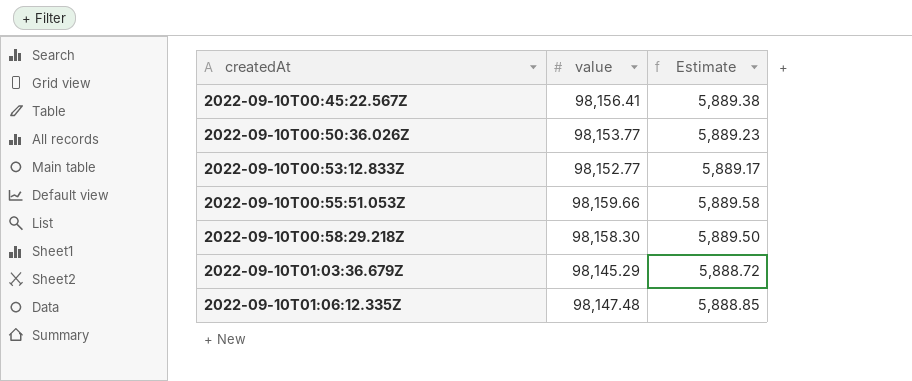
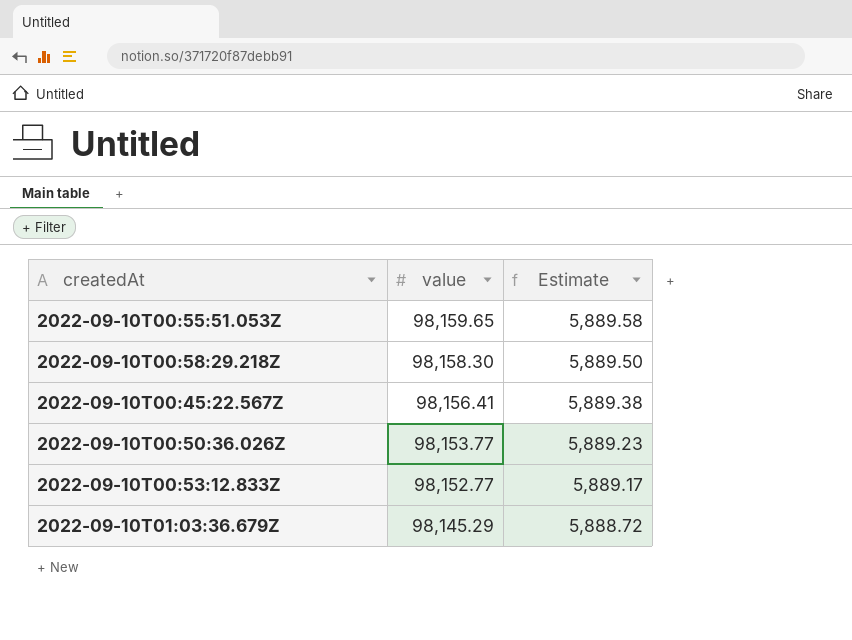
row order: createdAt ascending -> value descending
row 2022-09-10T01:06:12.335Z: 98,147.48 | 5,888.85 -> none
2022-09-10T00:55:51.053Z | value: 98,159.66 -> 98,159.65

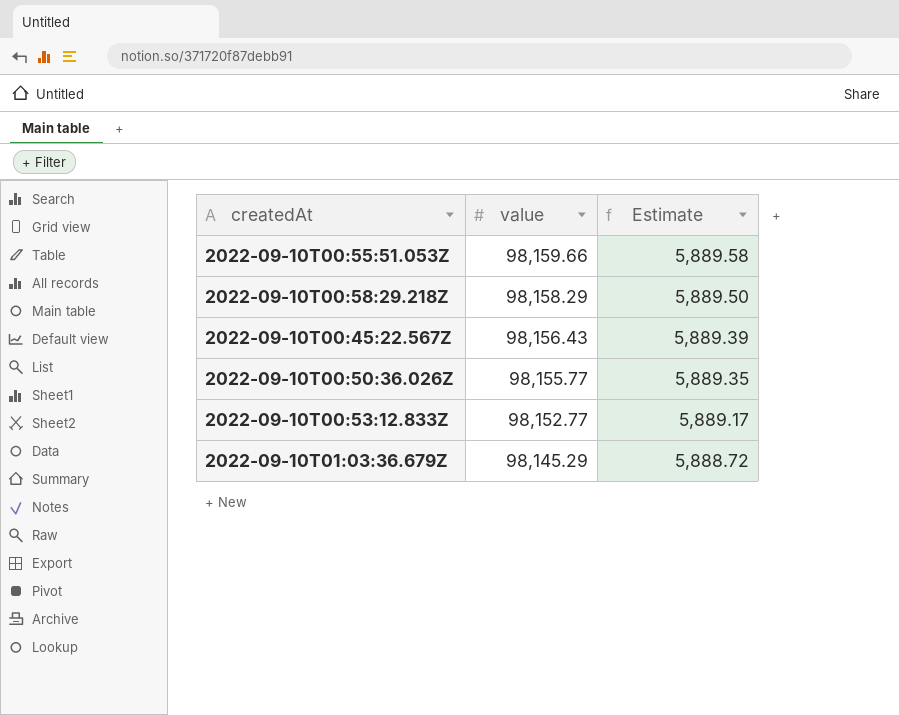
2022-09-10T00:55:51.053Z | value: 98,159.65 -> 98,159.66
2022-09-10T00:58:29.218Z | value: 98,158.30 -> 98,158.29
2022-09-10T00:45:22.567Z | value: 98,156.41 -> 98,156.43
2022-09-10T00:45:22.567Z | Estimate: 5,889.38 -> 5,889.39
2022-09-10T00:50:36.026Z | value: 98,153.77 -> 98,155.77
2022-09-10T00:50:36.026Z | Estimate: 5,889.23 -> 5,889.35

